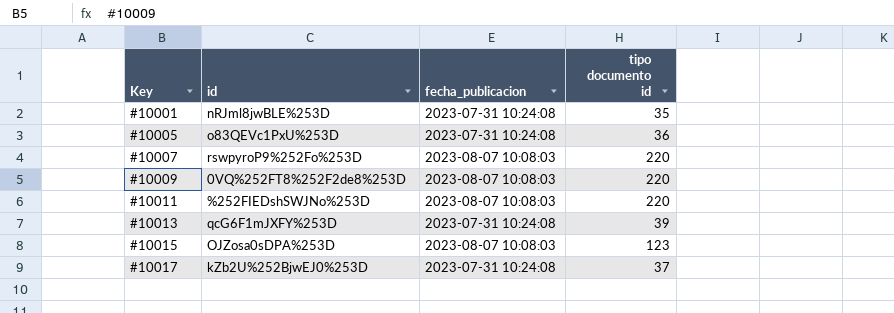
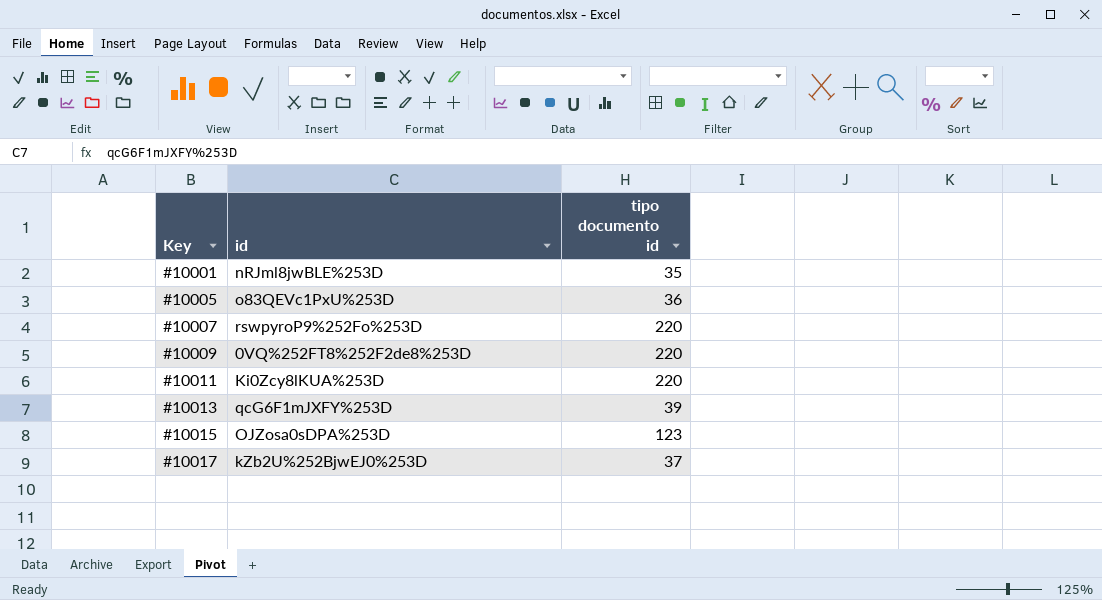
column fecha_publicacion | position: 3 -> none
#10011 | id: %252FIEDshSWJNo%253D -> Ki0Zcy8lKUA%253D

